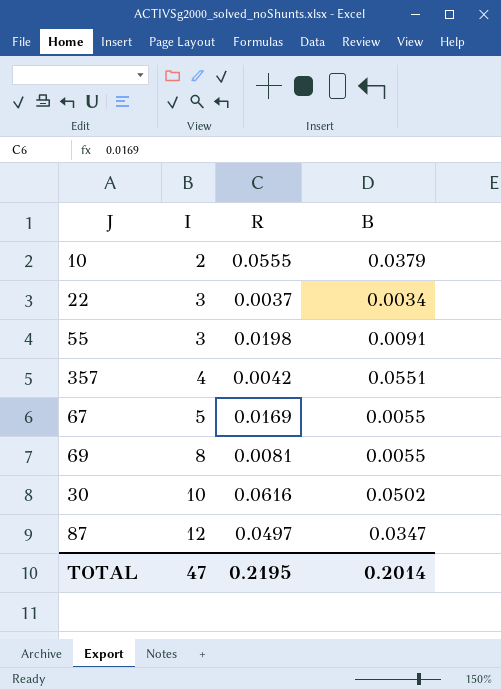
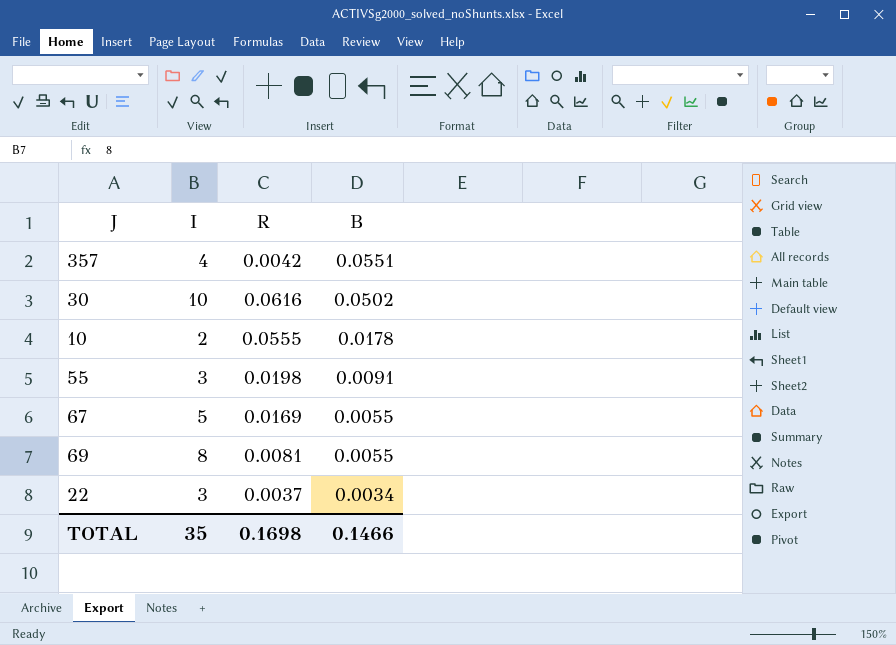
row order: I ascending -> B descending
row 87: 12 | 0.0497 | 0.0347 -> none
10 | B: 0.0379 -> 0.0178
TOTAL | I: 47 -> 35
TOTAL | R: 0.2195 -> 0.1698
TOTAL | B: 0.2014 -> 0.1466

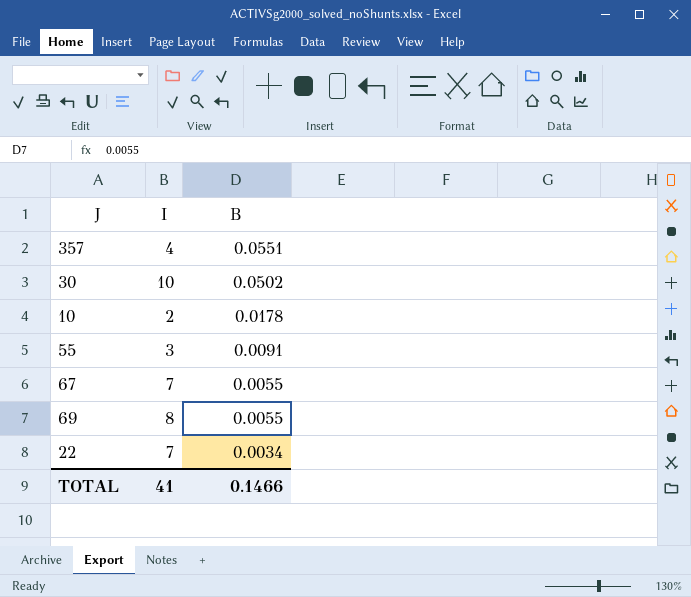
column R | position: 3 -> none
67 | I: 5 -> 7
22 | I: 3 -> 7
TOTAL | I: 35 -> 41

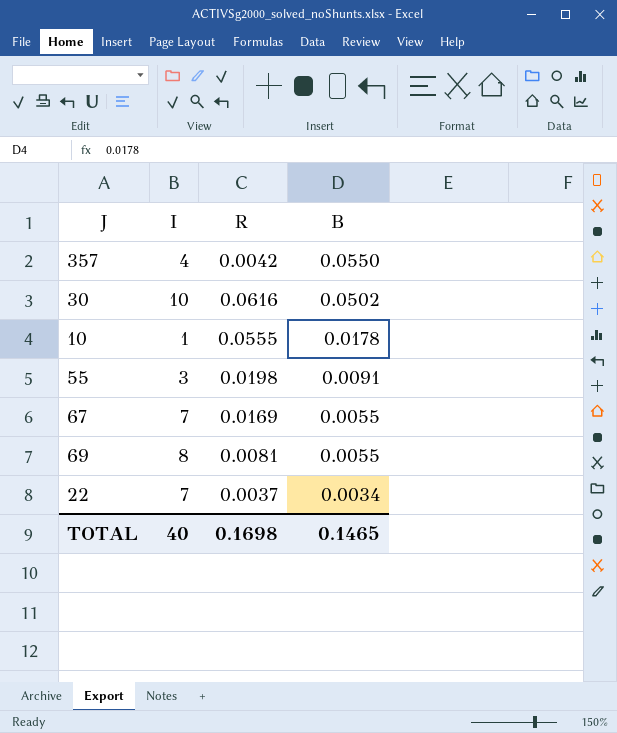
column R | position: none -> 3
357 | B: 0.0551 -> 0.0550
10 | I: 2 -> 1
TOTAL | I: 41 -> 40
TOTAL | B: 0.1466 -> 0.1465

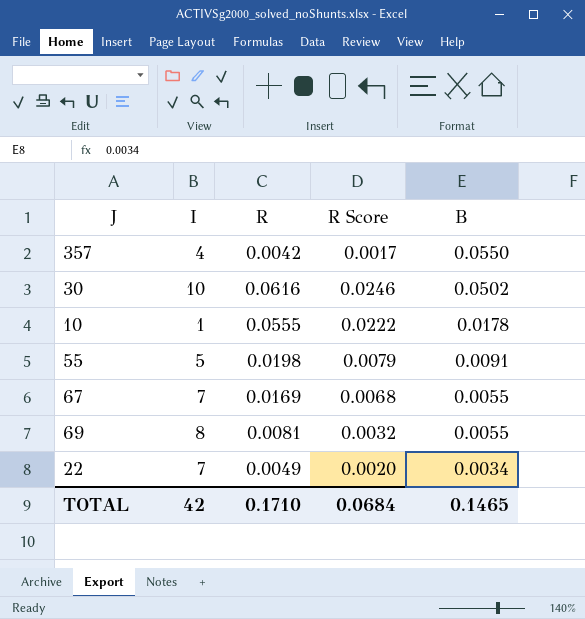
column R Score | formula: none -> [R] * 0.4
55 | I: 3 -> 5
22 | R: 0.0037 -> 0.0049
TOTAL | I: 40 -> 42
TOTAL | R: 0.1698 -> 0.1710

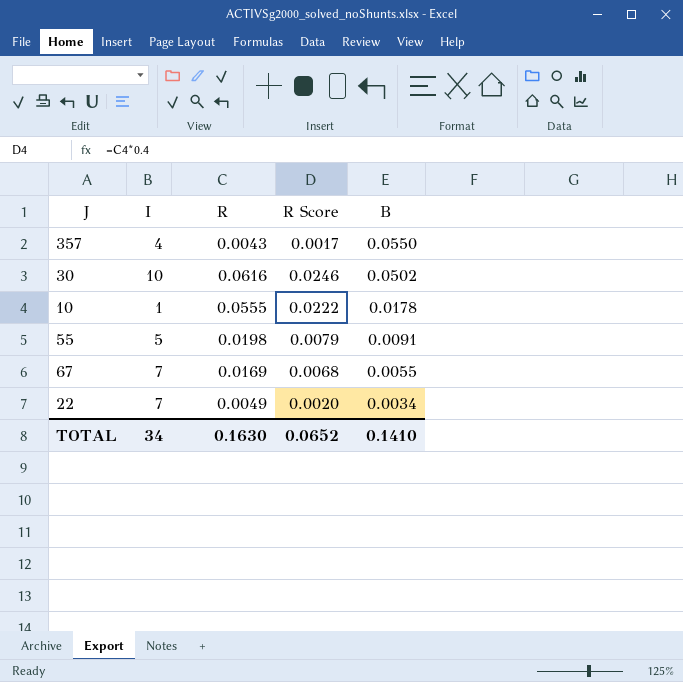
row 69: 8 | 0.0081 | 0.0032 | 0.0055 -> none
357 | R: 0.0042 -> 0.0043
TOTAL | I: 42 -> 34
TOTAL | R: 0.1710 -> 0.1630
TOTAL | R Score: 0.0684 -> 0.0652
TOTAL | B: 0.1465 -> 0.1410

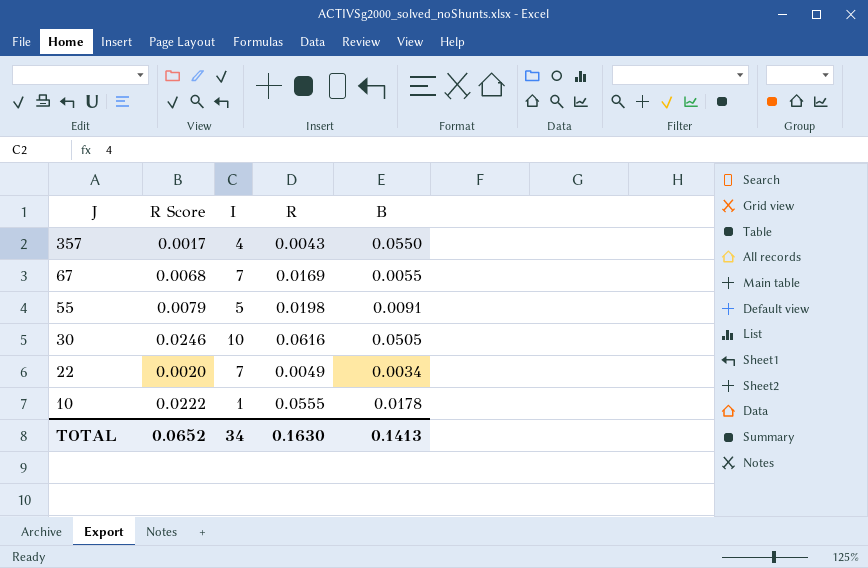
row order: B descending -> J descending
column R Score | position: 4 -> 2
30 | B: 0.0502 -> 0.0505
TOTAL | B: 0.1410 -> 0.1413

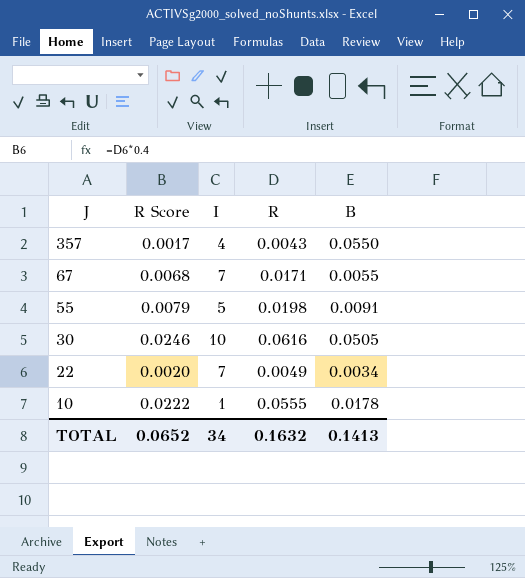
67 | R: 0.0169 -> 0.0171
TOTAL | R: 0.1630 -> 0.1632

